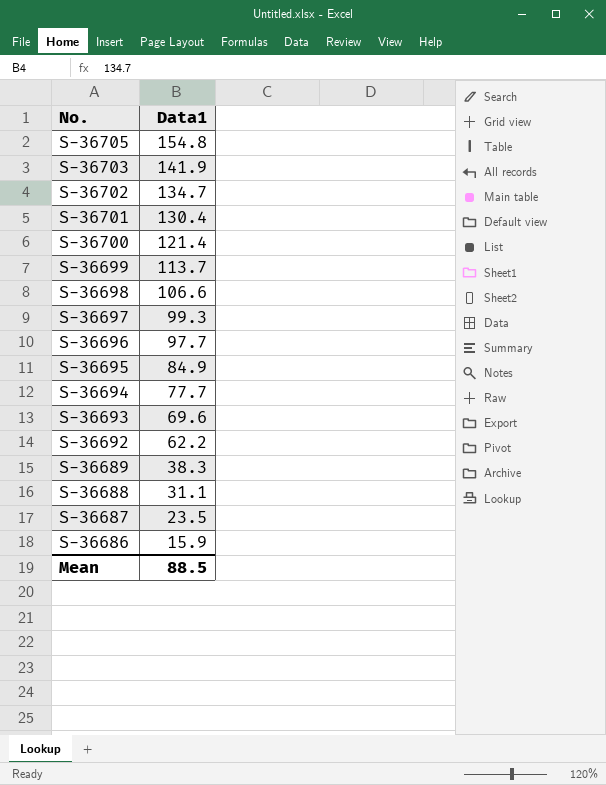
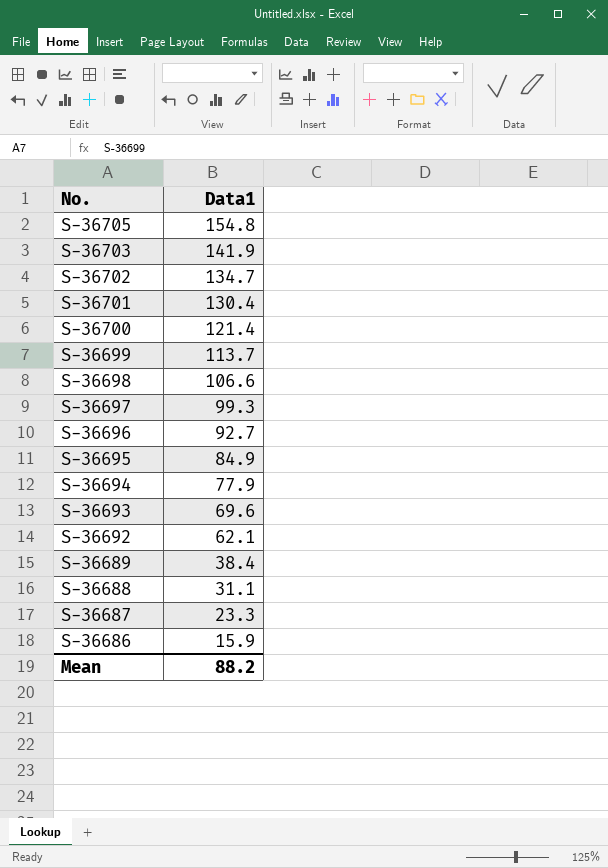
S-36696 | Data1: 97.7 -> 92.7
S-36694 | Data1: 77.7 -> 77.9
S-36692 | Data1: 62.2 -> 62.1
S-36689 | Data1: 38.3 -> 38.4
S-36687 | Data1: 23.5 -> 23.3
Mean | Data1: 88.5 -> 88.2

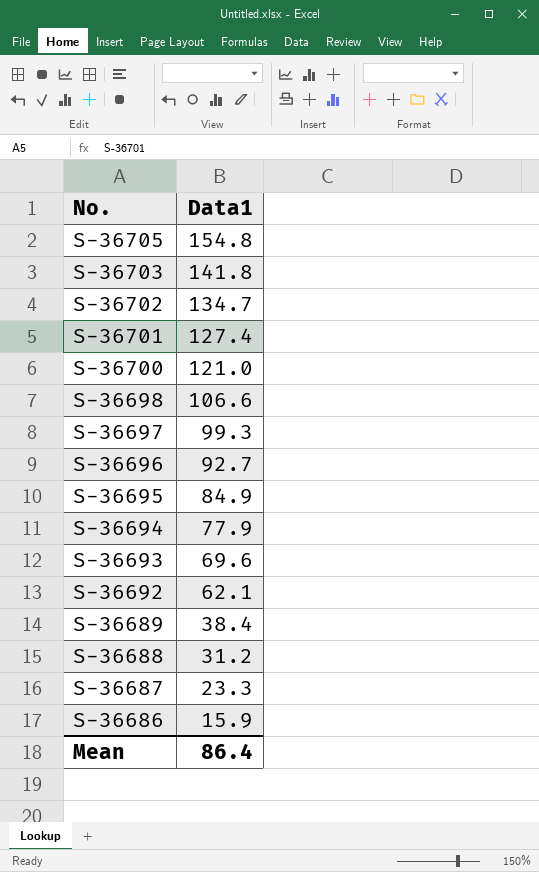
row S-36699: 113.7 -> none
S-36703 | Data1: 141.9 -> 141.8
S-36701 | Data1: 130.4 -> 127.4
S-36700 | Data1: 121.4 -> 121.0
S-36688 | Data1: 31.1 -> 31.2
Mean | Data1: 88.2 -> 86.4

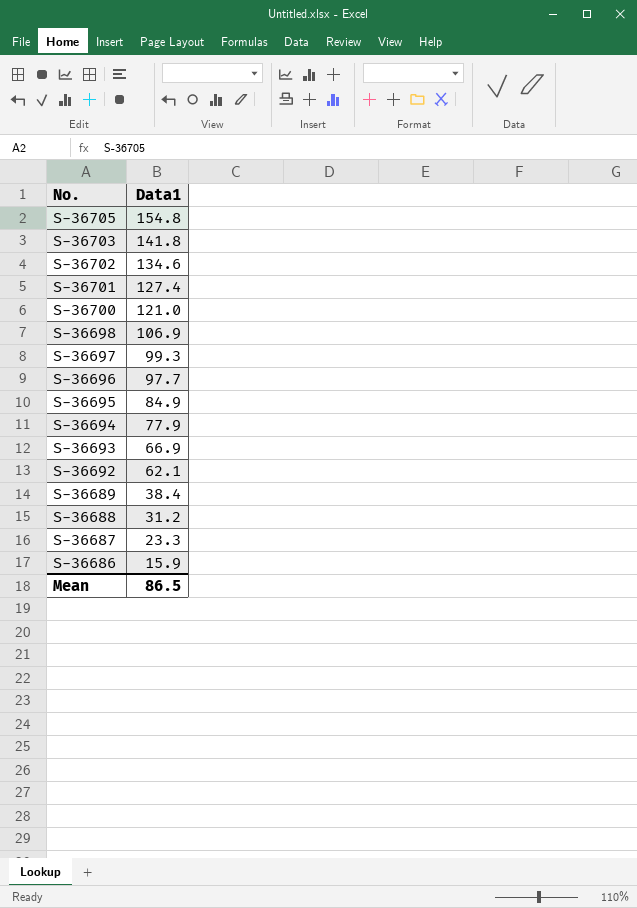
S-36702 | Data1: 134.7 -> 134.6
S-36698 | Data1: 106.6 -> 106.9
S-36696 | Data1: 92.7 -> 97.7
S-36693 | Data1: 69.6 -> 66.9
Mean | Data1: 86.4 -> 86.5

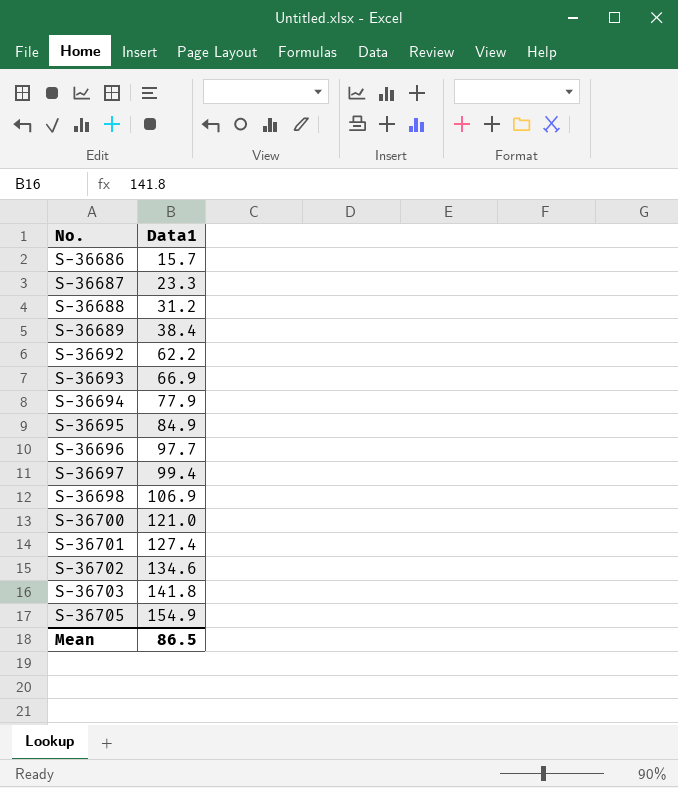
row order: No. descending -> No. ascending
S-36686 | Data1: 15.9 -> 15.7
S-36692 | Data1: 62.1 -> 62.2
S-36697 | Data1: 99.3 -> 99.4
S-36705 | Data1: 154.8 -> 154.9

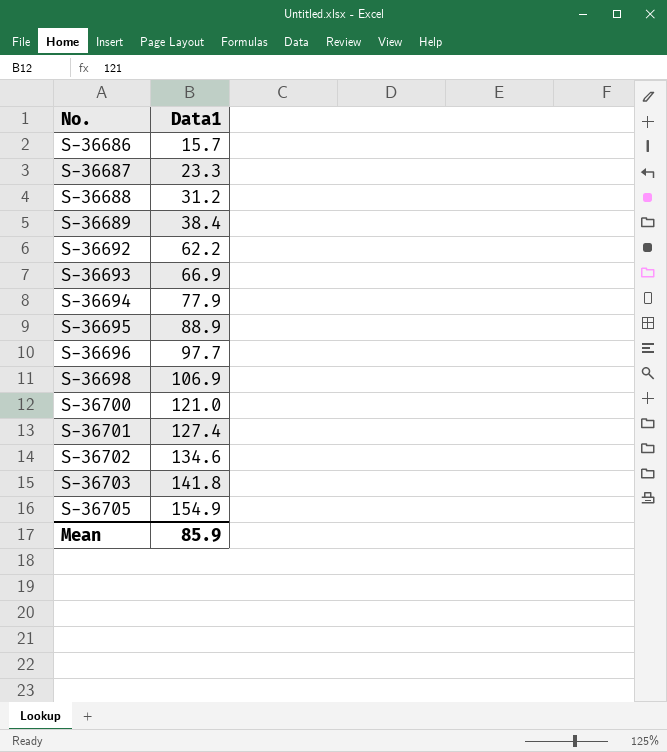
row S-36697: 99.4 -> none
S-36695 | Data1: 84.9 -> 88.9
Mean | Data1: 86.5 -> 85.9

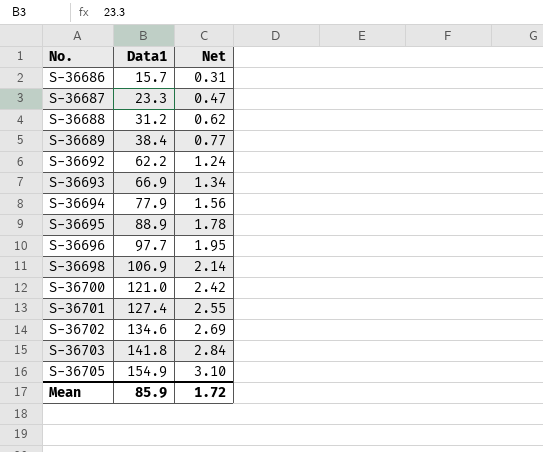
column Net | formula: none -> [Data1] * 0.02

